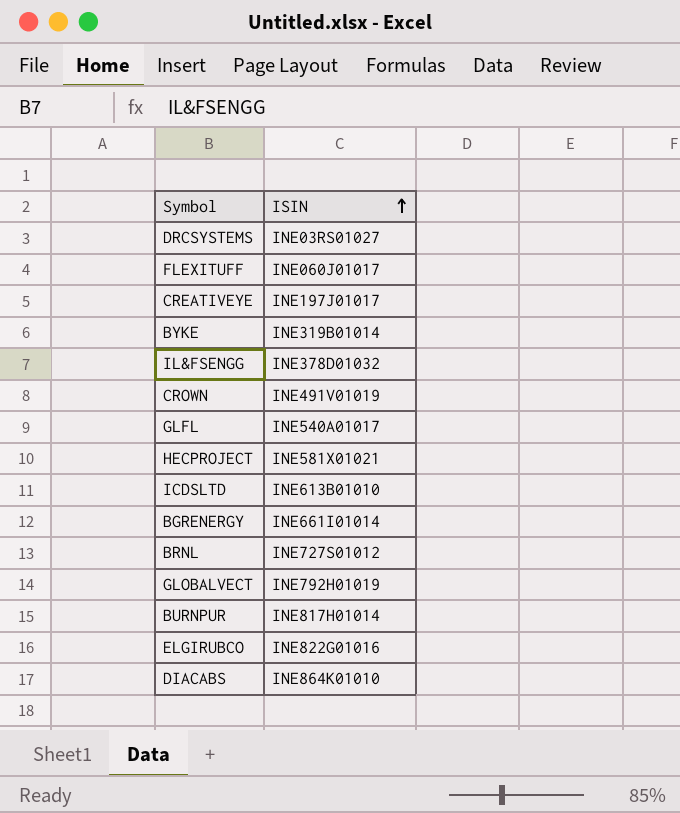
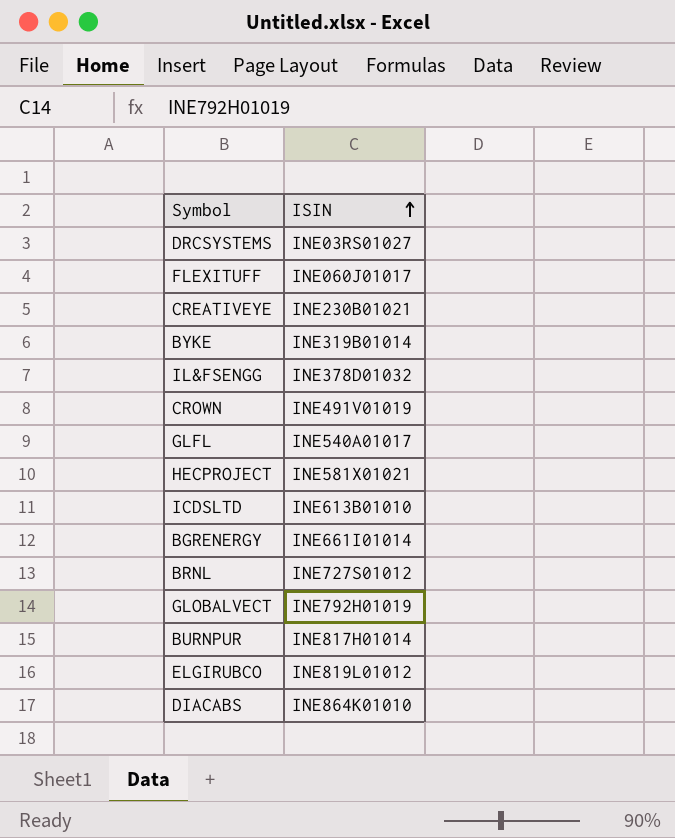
CREATIVEYE | ISIN: INE197J01017 -> INE230B01021
ELGIRUBCO | ISIN: INE822G01016 -> INE819L01012

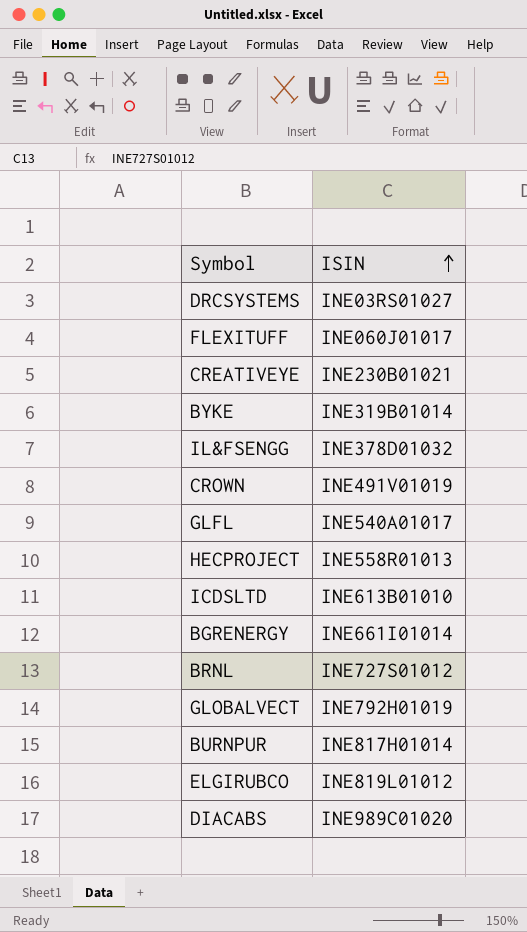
HECPROJECT | ISIN: INE581X01021 -> INE558R01013
DIACABS | ISIN: INE864K01010 -> INE989C01020

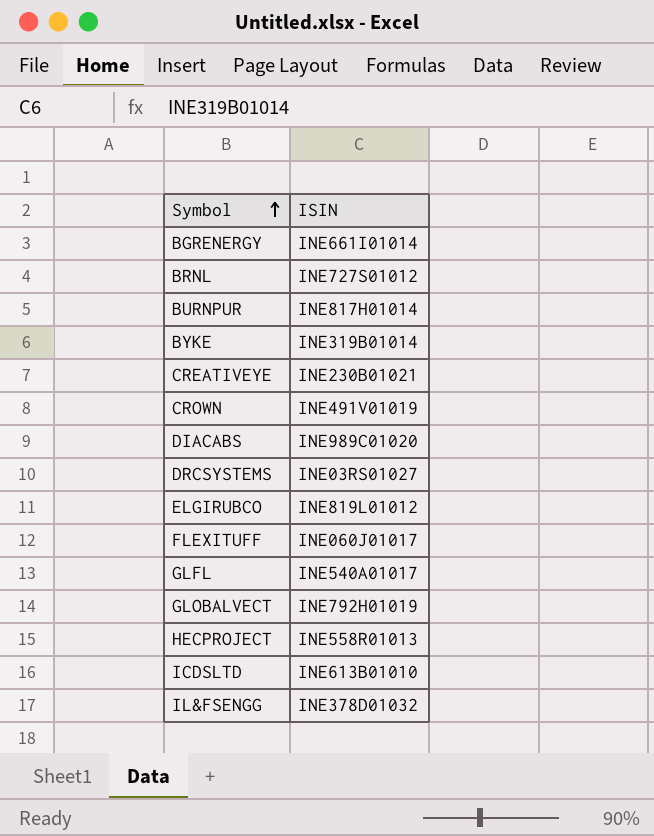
row order: ISIN ascending -> Symbol ascending

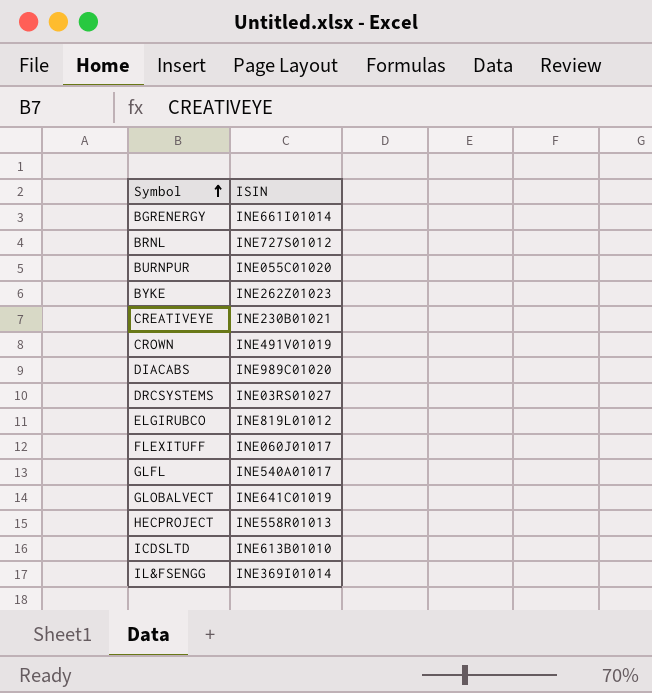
BURNPUR | ISIN: INE817H01014 -> INE055C01020
BYKE | ISIN: INE319B01014 -> INE262Z01023
GLOBALVECT | ISIN: INE792H01019 -> INE641C01019
IL&FSENGG | ISIN: INE378D01032 -> INE369I01014

